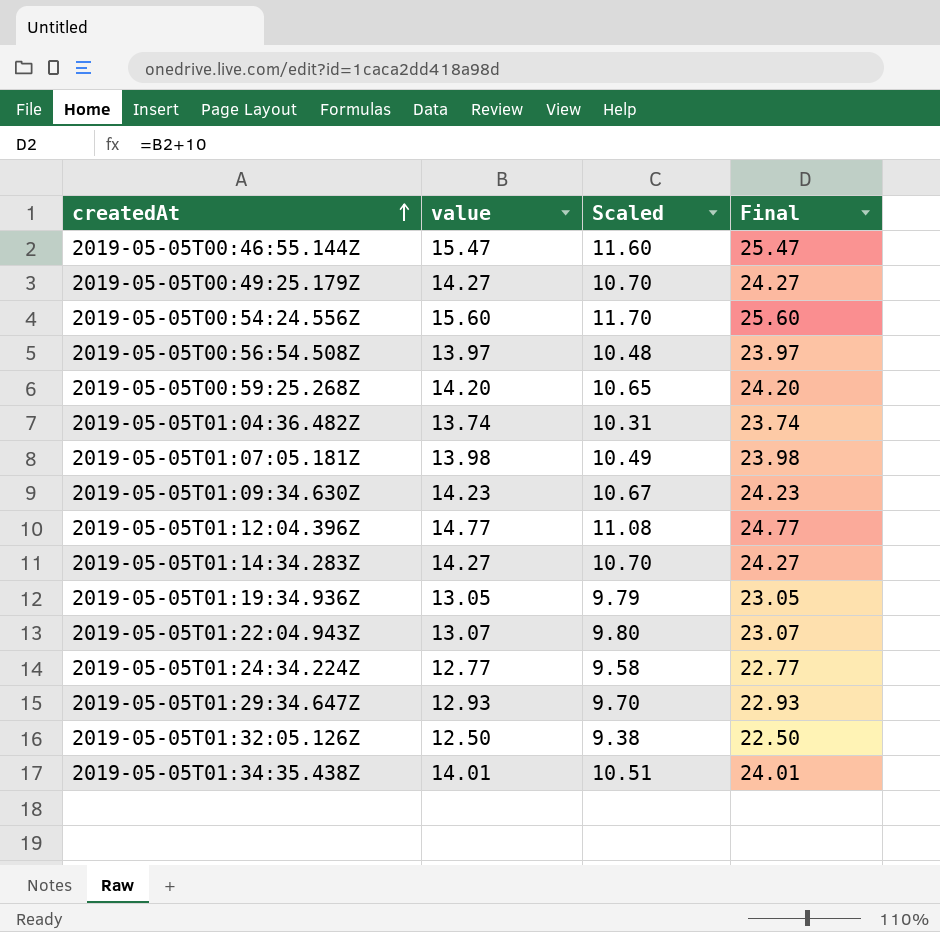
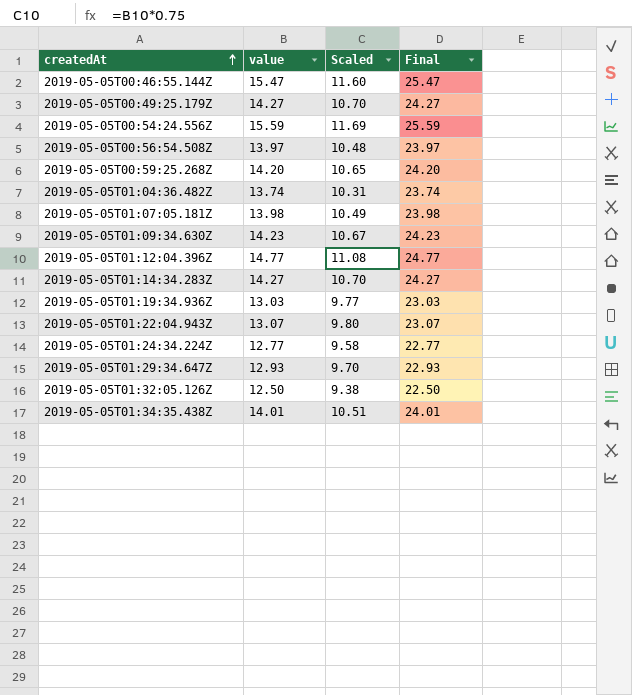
2019-05-05T00:54:24.556Z | value: 15.60 -> 15.59
2019-05-05T00:54:24.556Z | Scaled: 11.70 -> 11.69
2019-05-05T00:54:24.556Z | Final: 25.60 -> 25.59
2019-05-05T01:19:34.936Z | value: 13.05 -> 13.03
2019-05-05T01:19:34.936Z | Scaled: 9.79 -> 9.77
2019-05-05T01:19:34.936Z | Final: 23.05 -> 23.03

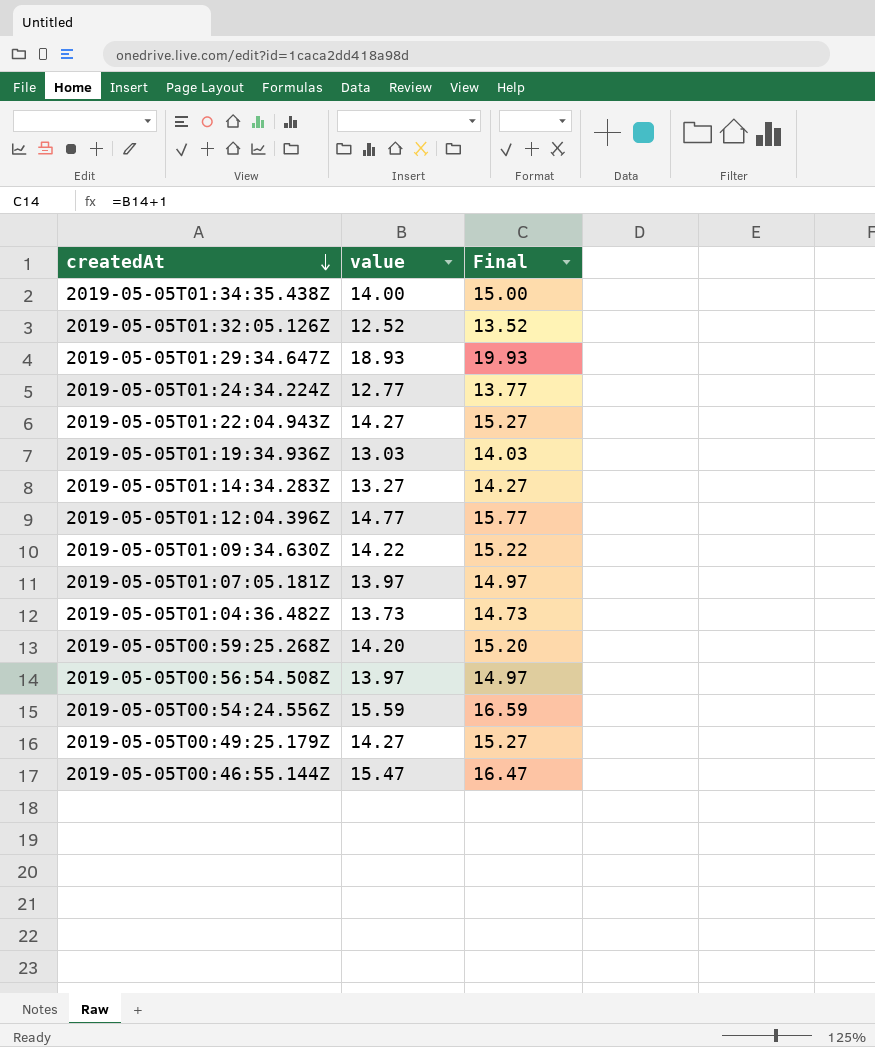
row order: createdAt ascending -> createdAt descending
column Scaled | formula: [value] * 0.75 -> none
column Final | formula: [value] + 10 -> [value] + 1
2019-05-05T01:34:35.438Z | value: 14.01 -> 14.00
2019-05-05T01:32:05.126Z | value: 12.50 -> 12.52
2019-05-05T01:29:34.647Z | value: 12.93 -> 18.93
2019-05-05T01:22:04.943Z | value: 13.07 -> 14.27
2019-05-05T01:14:34.283Z | value: 14.27 -> 13.27
2019-05-05T01:09:34.630Z | value: 14.23 -> 14.22
2019-05-05T01:07:05.181Z | value: 13.98 -> 13.97
2019-05-05T01:04:36.482Z | value: 13.74 -> 13.73

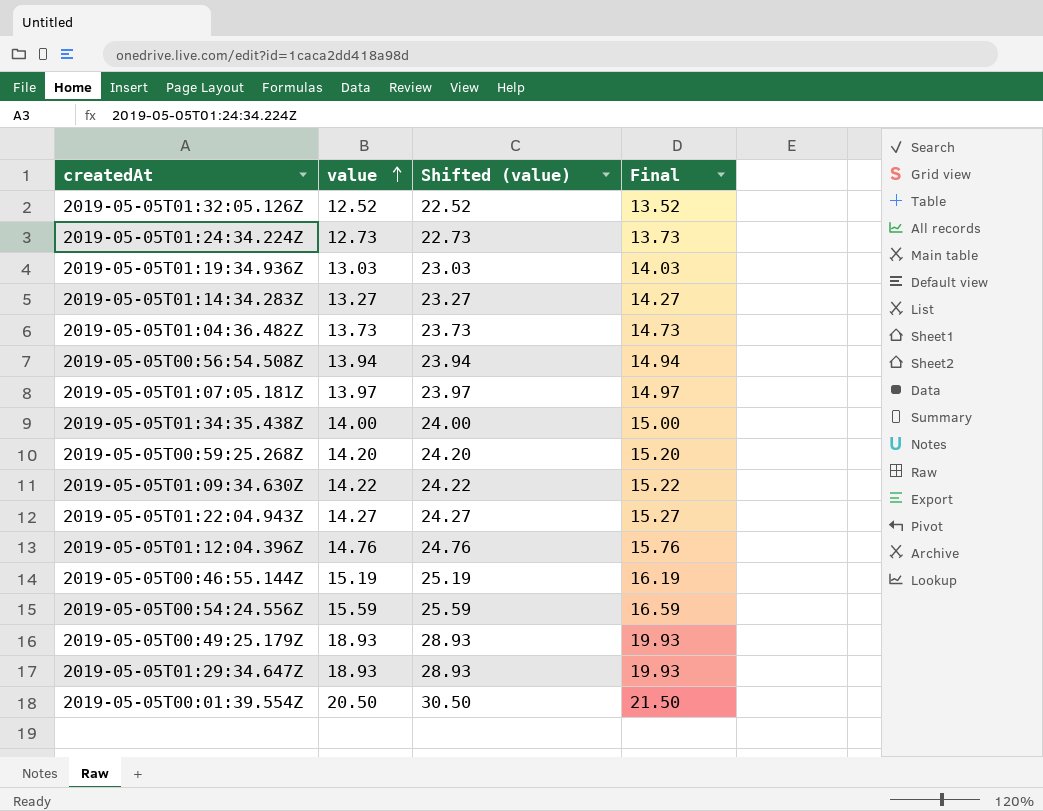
row order: createdAt descending -> value ascending
column Shifted (value) | formula: none -> [value] + 10
2019-05-05T01:24:34.224Z | value: 12.77 -> 12.73
2019-05-05T01:24:34.224Z | Final: 13.77 -> 13.73
2019-05-05T00:56:54.508Z | value: 13.97 -> 13.94
2019-05-05T00:56:54.508Z | Final: 14.97 -> 14.94
2019-05-05T01:12:04.396Z | value: 14.77 -> 14.76
2019-05-05T01:12:04.396Z | Final: 15.77 -> 15.76
2019-05-05T00:46:55.144Z | value: 15.47 -> 15.19
2019-05-05T00:46:55.144Z | Final: 16.47 -> 16.19
2019-05-05T00:49:25.179Z | value: 14.27 -> 18.93
2019-05-05T00:49:25.179Z | Final: 15.27 -> 19.93
row 2019-05-05T00:01:39.554Z: none -> 20.50 | 30.50 | 21.50

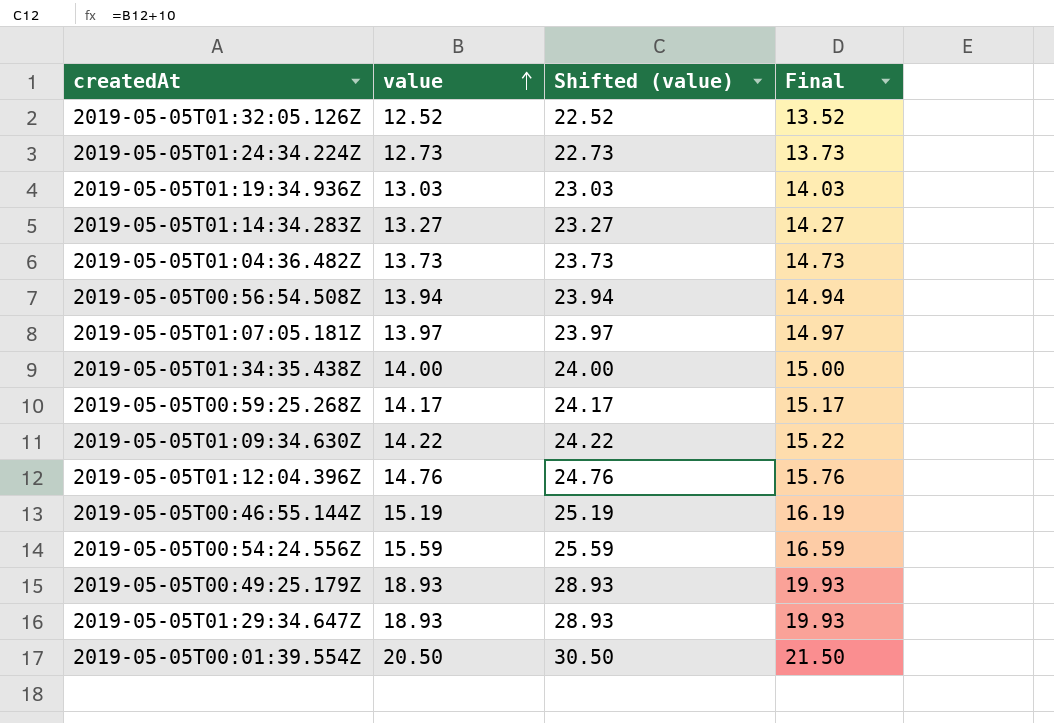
row 2019-05-05T01:22:04.943Z: 14.27 | 24.27 | 15.27 -> none
2019-05-05T00:59:25.268Z | value: 14.20 -> 14.17
2019-05-05T00:59:25.268Z | Shifted (value): 24.20 -> 24.17
2019-05-05T00:59:25.268Z | Final: 15.20 -> 15.17

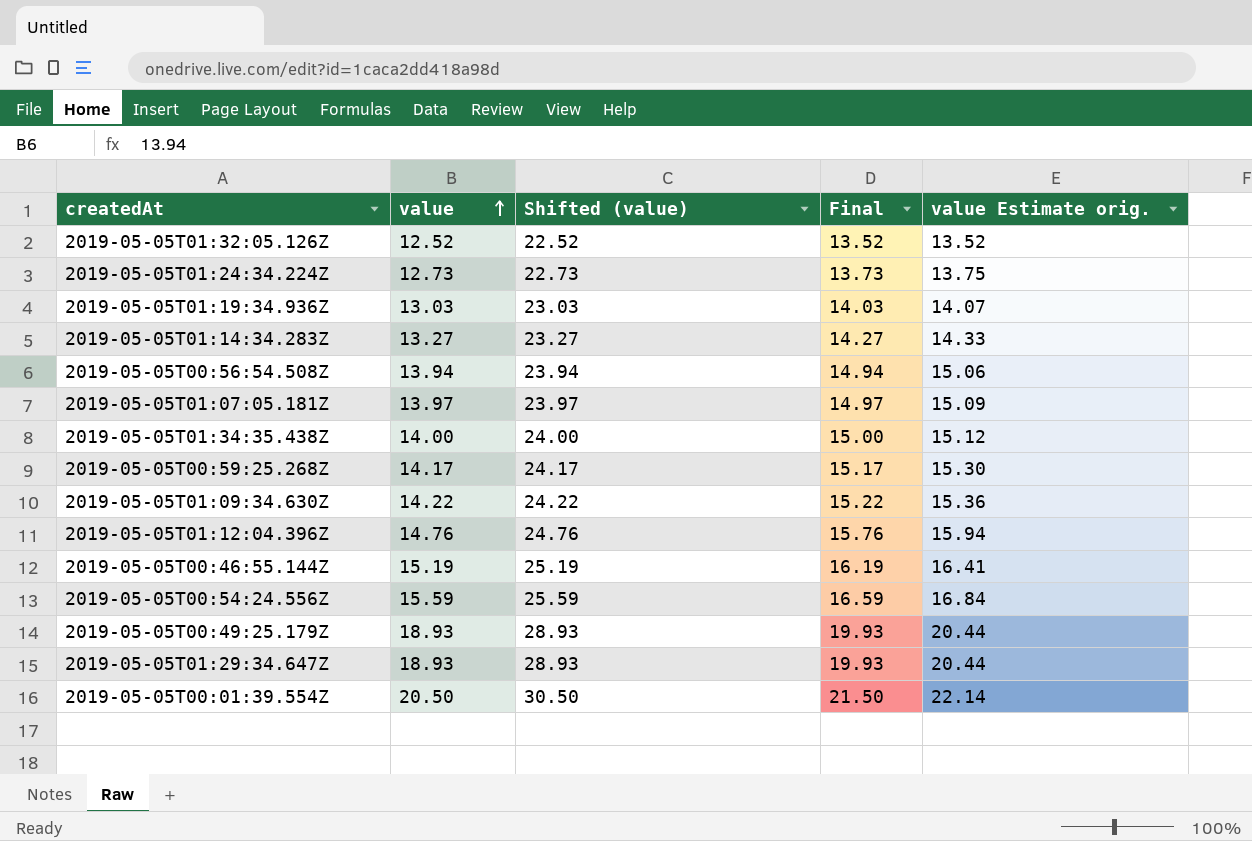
column value Estimate orig. | formula: none -> [value] * 1.08
row 2019-05-05T01:04:36.482Z: 13.73 | 23.73 | 14.73 -> none

